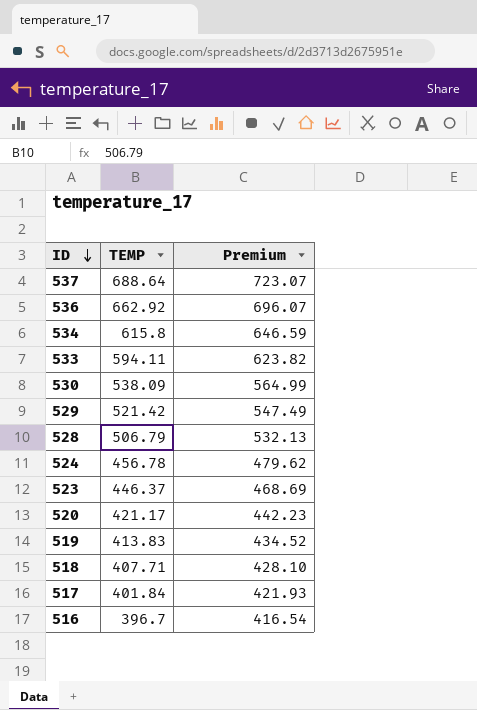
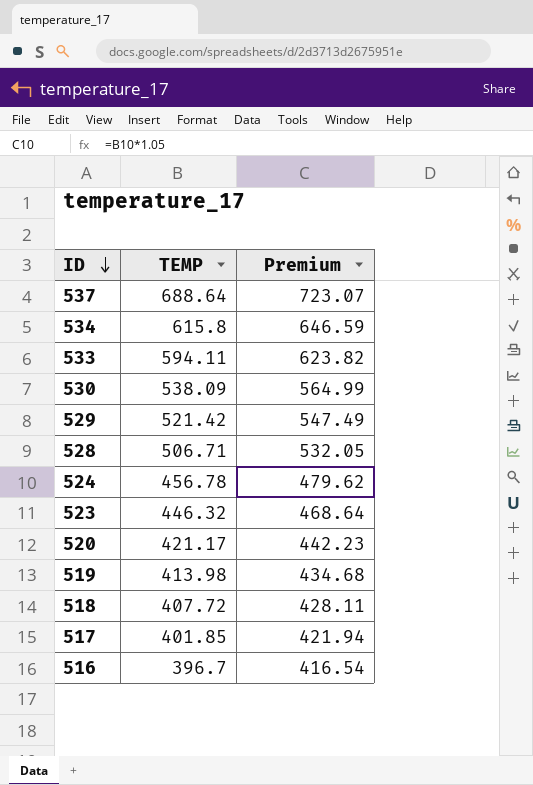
row 536: 662.92 | 696.07 -> none
528 | TEMP: 506.79 -> 506.71
528 | Premium: 532.13 -> 532.05
523 | TEMP: 446.37 -> 446.32
523 | Premium: 468.69 -> 468.64
519 | TEMP: 413.83 -> 413.98
519 | Premium: 434.52 -> 434.68
518 | TEMP: 407.71 -> 407.72
518 | Premium: 428.10 -> 428.11
517 | TEMP: 401.84 -> 401.85
517 | Premium: 421.93 -> 421.94

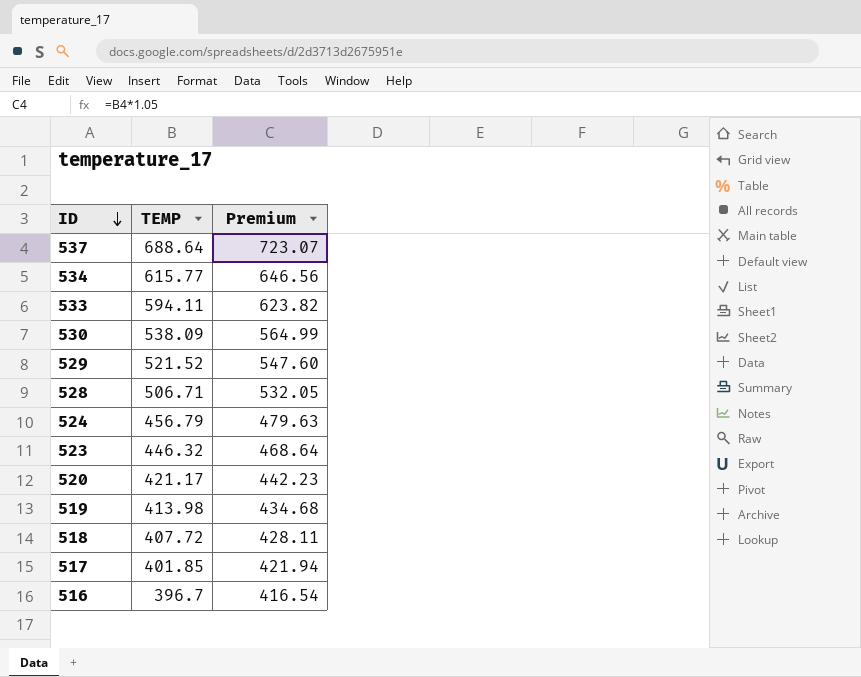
534 | TEMP: 615.8 -> 615.77
534 | Premium: 646.59 -> 646.56
529 | TEMP: 521.42 -> 521.52
529 | Premium: 547.49 -> 547.60
524 | TEMP: 456.78 -> 456.79
524 | Premium: 479.62 -> 479.63

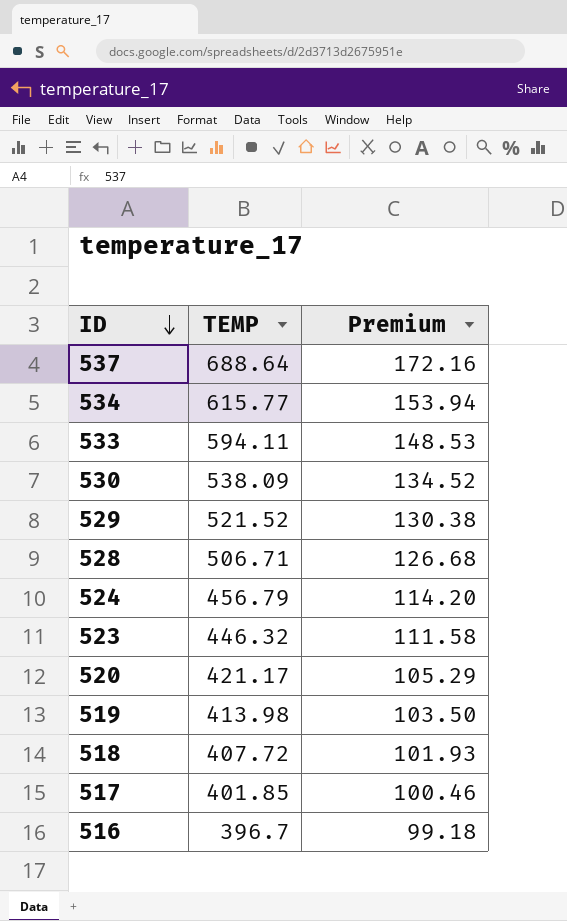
column Premium | formula: [TEMP] * 1.05 -> [TEMP] * 0.25

